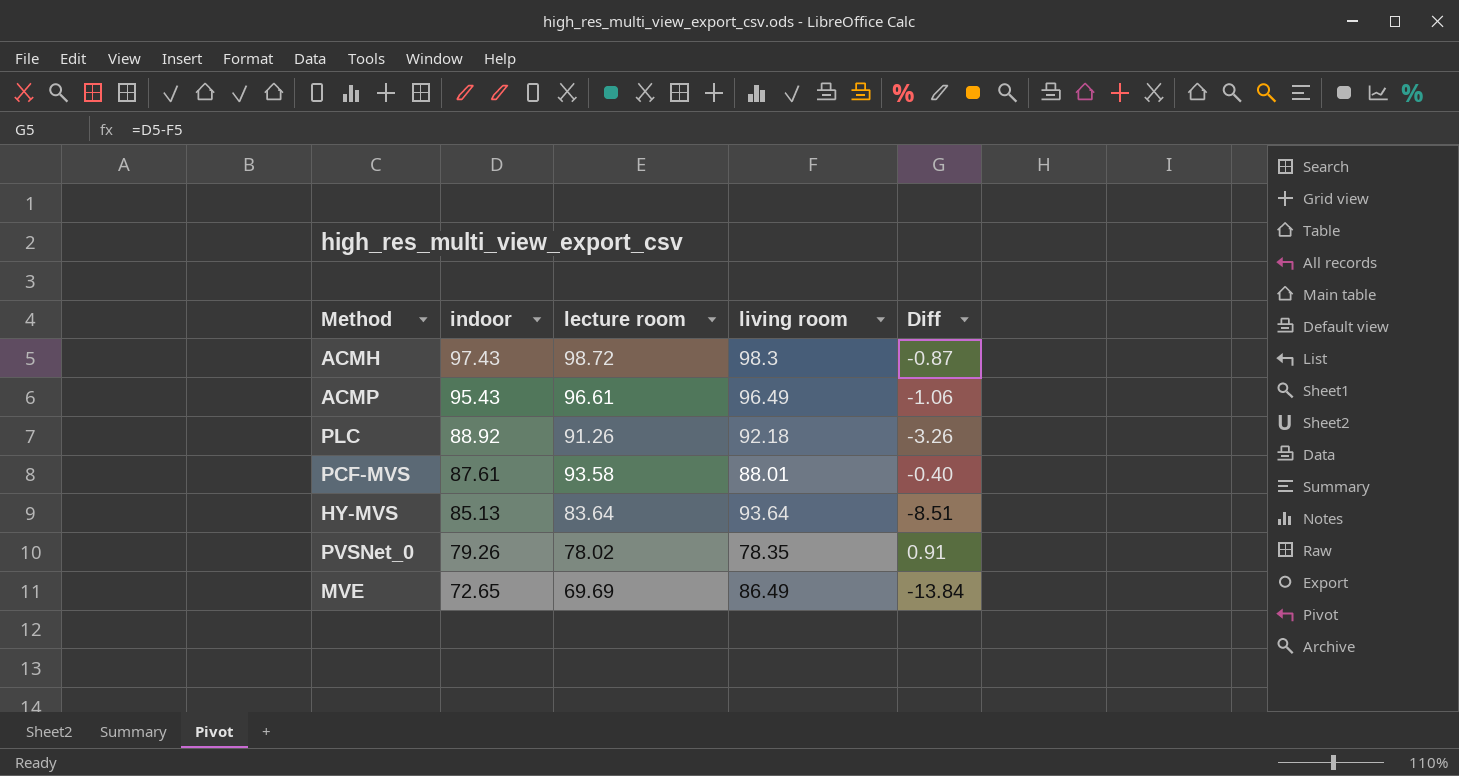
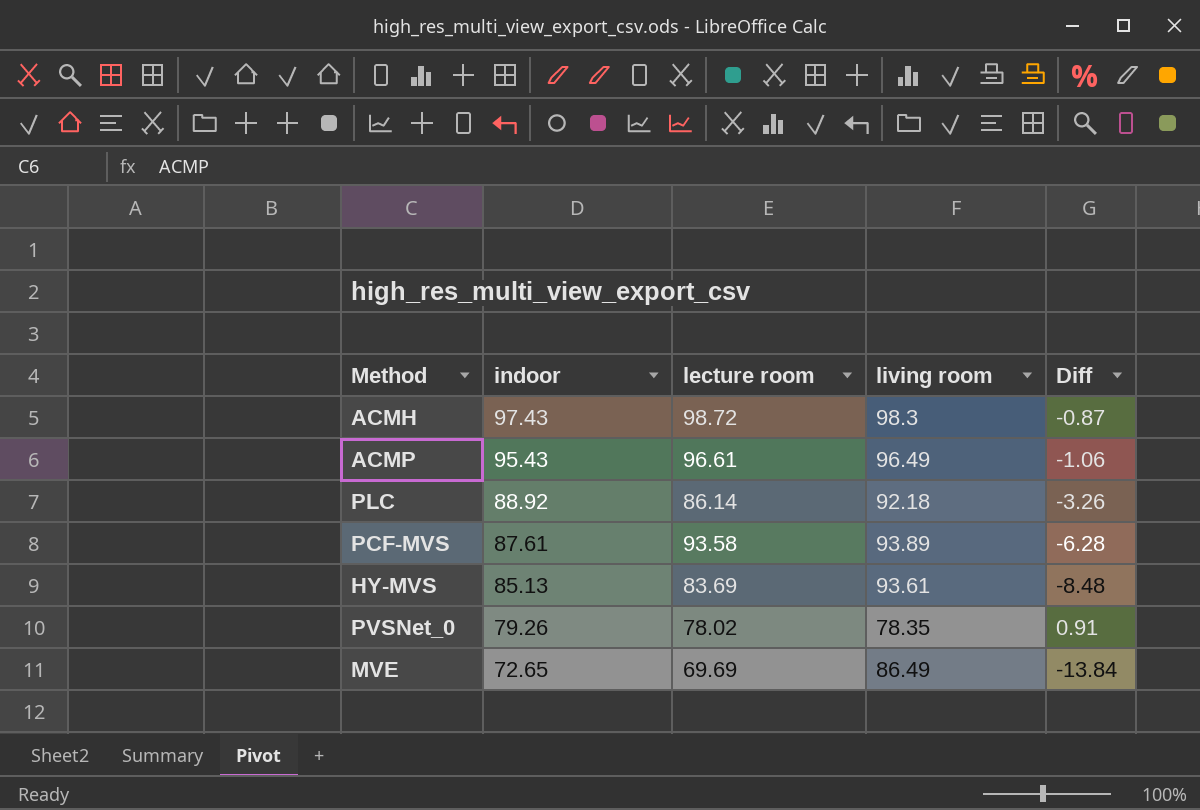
PLC | lecture room: 91.26 -> 86.14
PCF-MVS | living room: 88.01 -> 93.89
PCF-MVS | Diff: -0.40 -> -6.28
HY-MVS | lecture room: 83.64 -> 83.69
HY-MVS | living room: 93.64 -> 93.61
HY-MVS | Diff: -8.51 -> -8.48

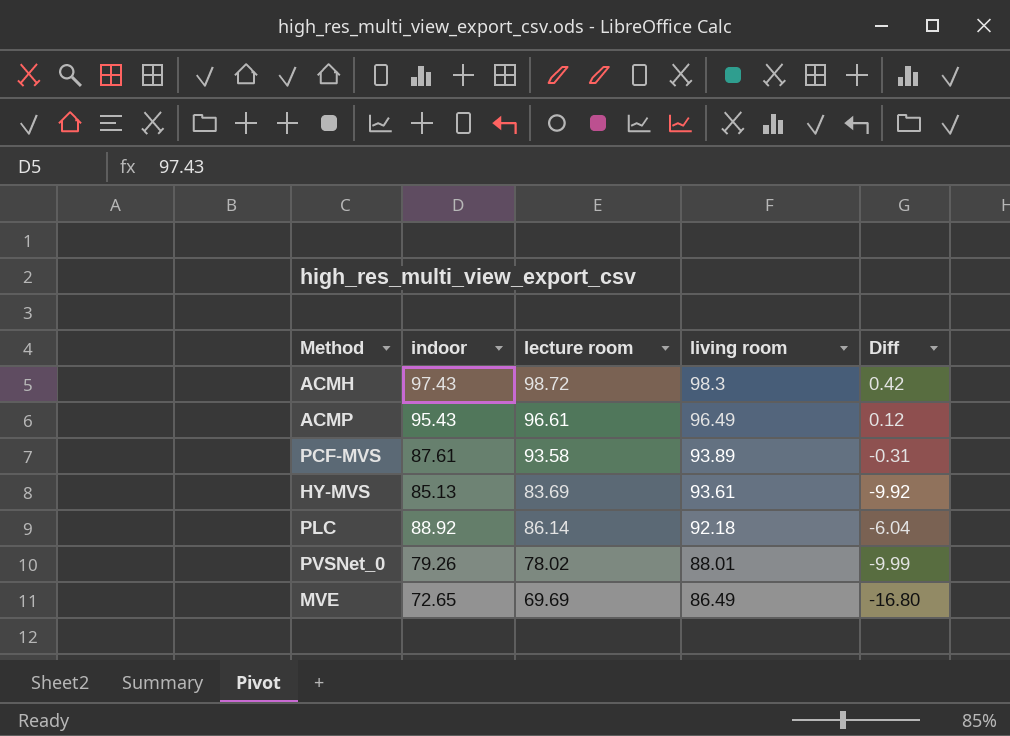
row order: indoor descending -> living room descending
column Diff | formula: [indoor] - [living room] -> [lecture room] - [living room]
PVSNet_0 | living room: 78.35 -> 88.01

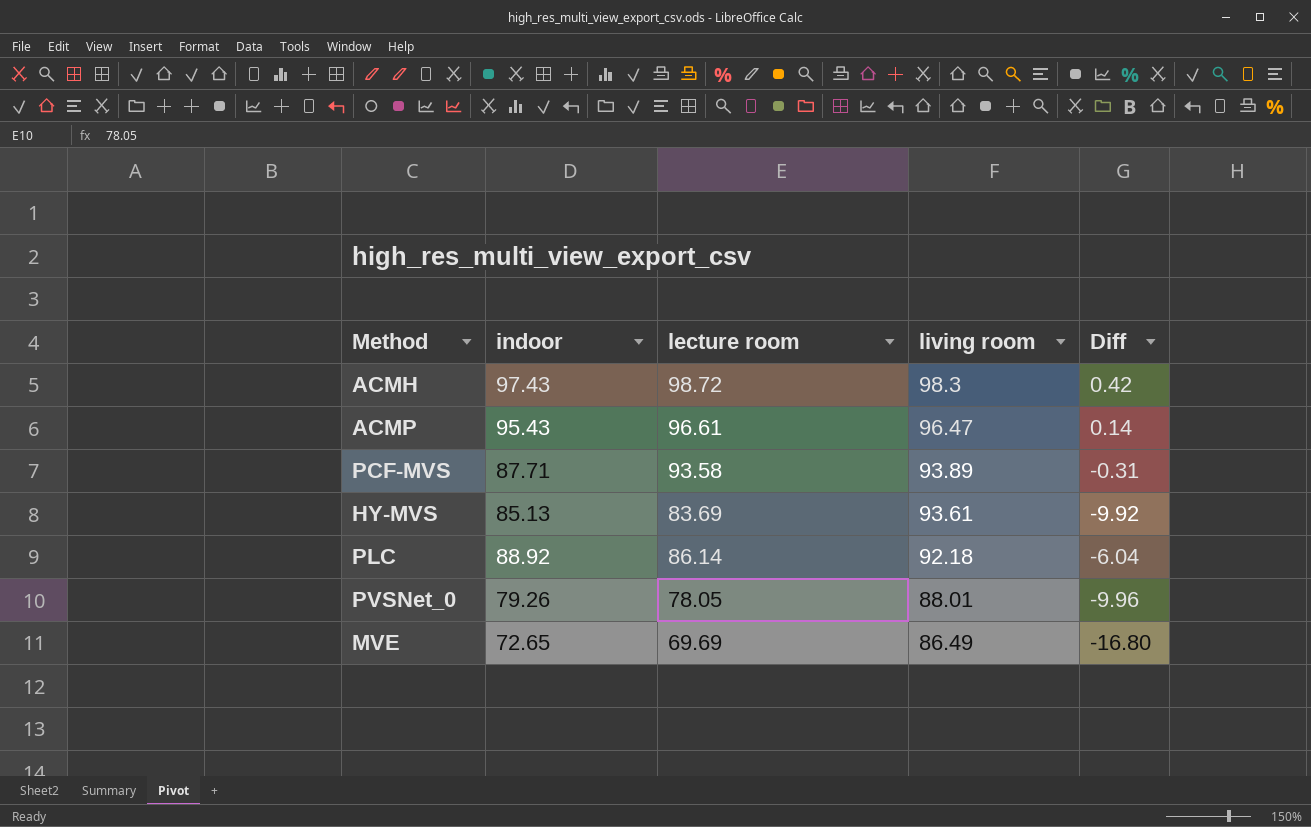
ACMP | living room: 96.49 -> 96.47
ACMP | Diff: 0.12 -> 0.14
PCF-MVS | indoor: 87.61 -> 87.71
PVSNet_0 | lecture room: 78.02 -> 78.05
PVSNet_0 | Diff: -9.99 -> -9.96

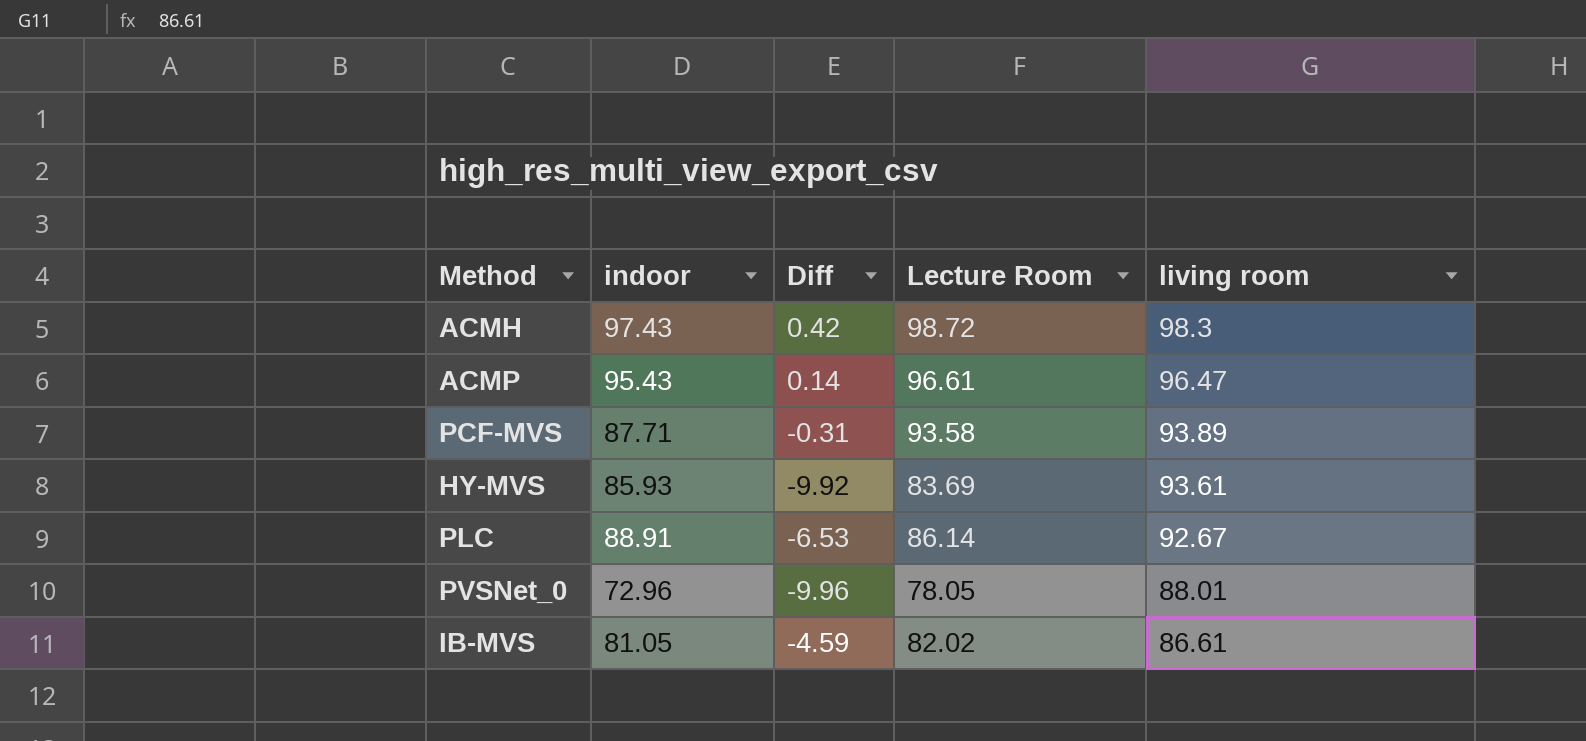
column Diff | position: 5 -> 3
column name: lecture room -> Lecture Room
row MVE: 72.65 | 69.69 | 86.49 | -16.80 -> none
HY-MVS | indoor: 85.13 -> 85.93
PLC | indoor: 88.92 -> 88.91
PLC | Diff: -6.04 -> -6.53
PLC | living room: 92.18 -> 92.67
PVSNet_0 | indoor: 79.26 -> 72.96
row IB-MVS: none -> 81.05 | -4.59 | 82.02 | 86.61

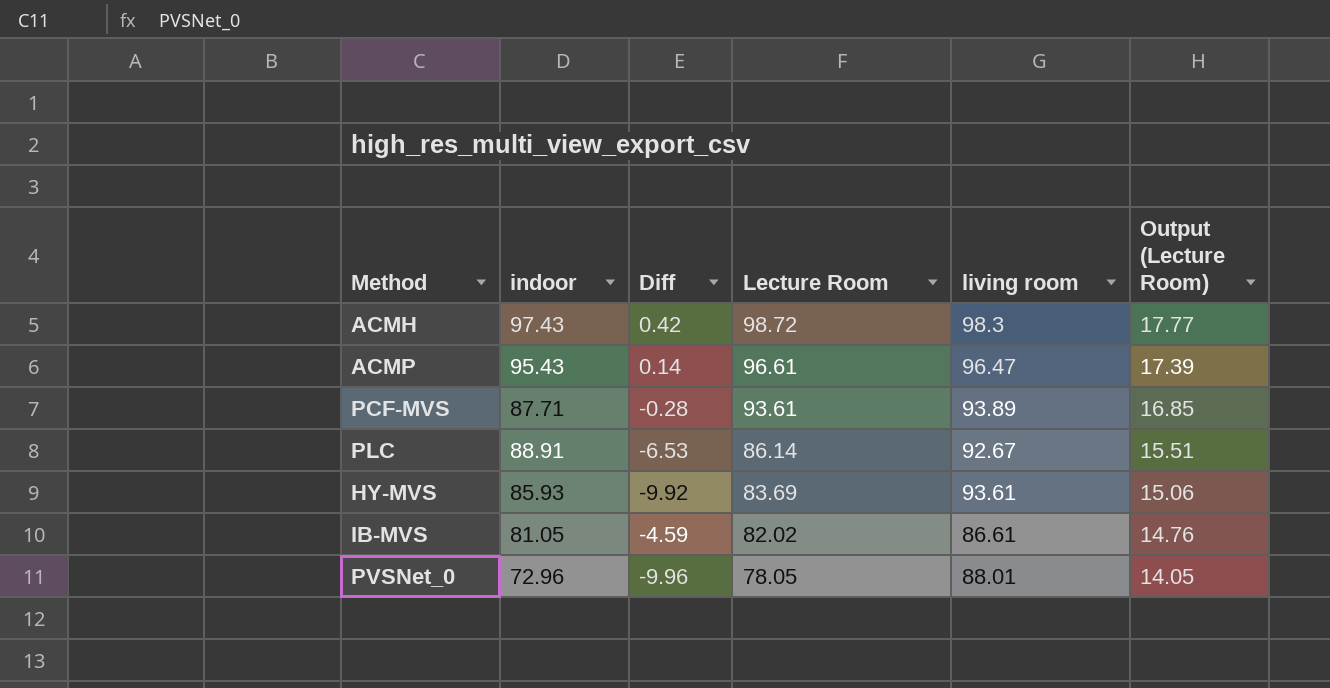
row order: living room descending -> Lecture Room descending
column Output (Lecture Room) | formula: none -> [Lecture Room] * 0.18
PCF-MVS | Diff: -0.31 -> -0.28
PCF-MVS | Lecture Room: 93.58 -> 93.61

